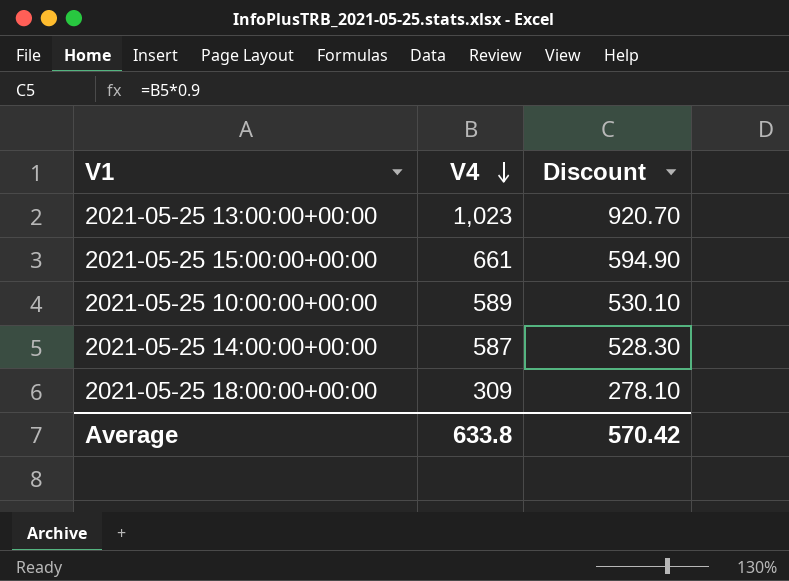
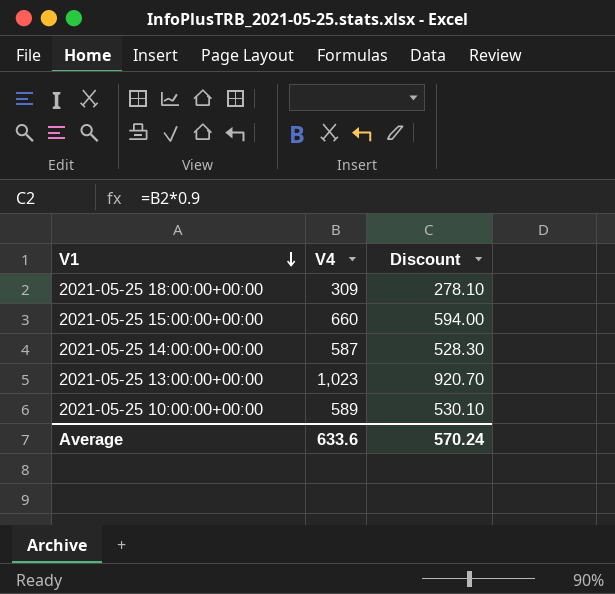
row order: V4 descending -> V1 descending
2021-05-25 15:00:00+00:00 | V4: 661 -> 660
2021-05-25 15:00:00+00:00 | Discount: 594.90 -> 594.00
Average | V4: 633.8 -> 633.6
Average | Discount: 570.42 -> 570.24

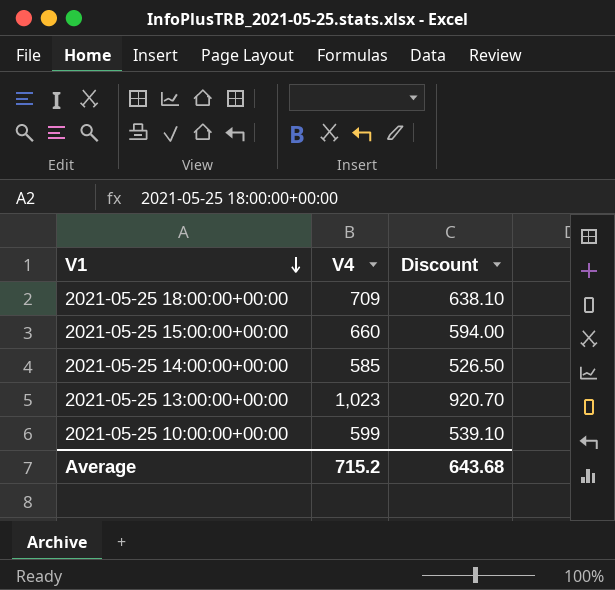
2021-05-25 18:00:00+00:00 | V4: 309 -> 709
2021-05-25 18:00:00+00:00 | Discount: 278.10 -> 638.10
2021-05-25 14:00:00+00:00 | V4: 587 -> 585
2021-05-25 14:00:00+00:00 | Discount: 528.30 -> 526.50
2021-05-25 10:00:00+00:00 | V4: 589 -> 599
2021-05-25 10:00:00+00:00 | Discount: 530.10 -> 539.10
Average | V4: 633.6 -> 715.2
Average | Discount: 570.24 -> 643.68

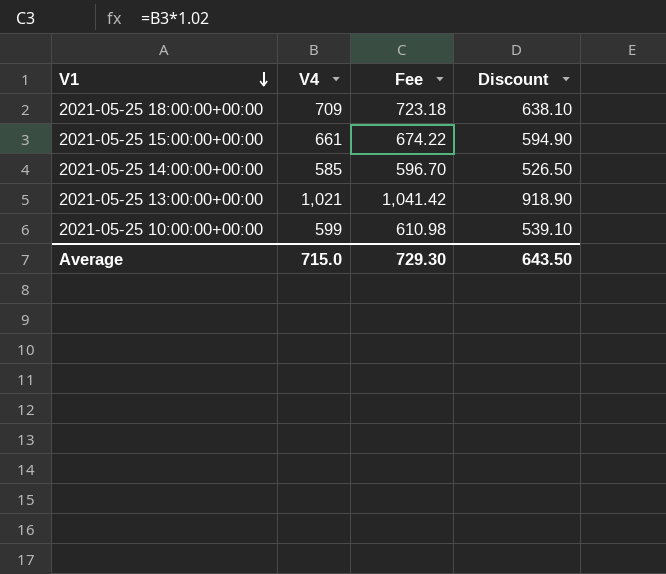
column Fee | formula: none -> [V4] * 1.02
2021-05-25 15:00:00+00:00 | V4: 660 -> 661
2021-05-25 15:00:00+00:00 | Discount: 594.00 -> 594.90
2021-05-25 13:00:00+00:00 | V4: 1,023 -> 1,021
2021-05-25 13:00:00+00:00 | Discount: 920.70 -> 918.90
Average | V4: 715.2 -> 715.0
Average | Discount: 643.68 -> 643.50

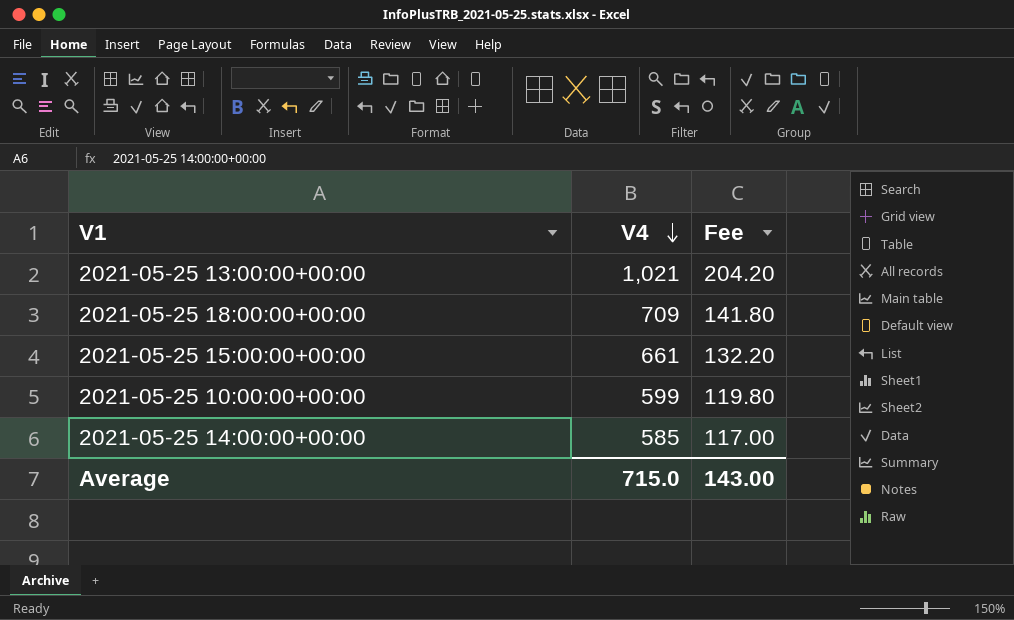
row order: V1 descending -> V4 descending
column Discount | formula: [V4] * 0.9 -> none
column Fee | formula: [V4] * 1.02 -> [V4] * 0.2
Average | Fee: 729.30 -> 143.00

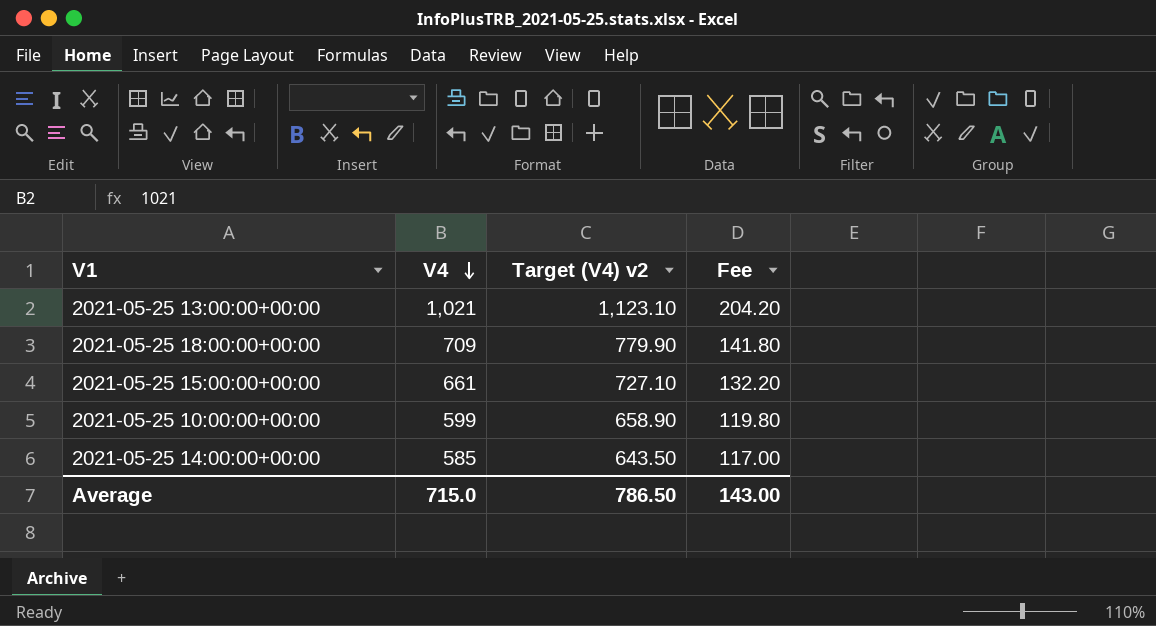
column Target (V4) v2 | formula: none -> [V4] * 1.1

